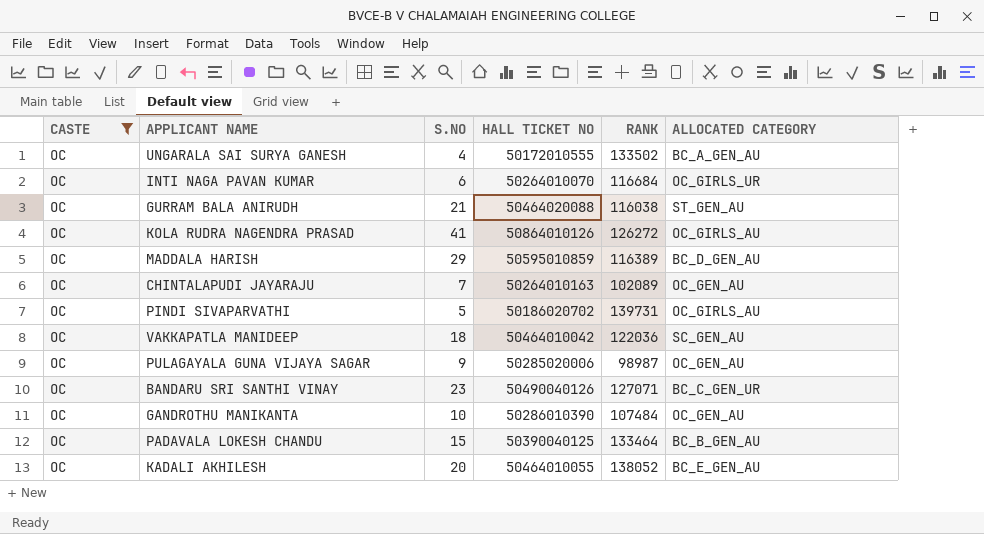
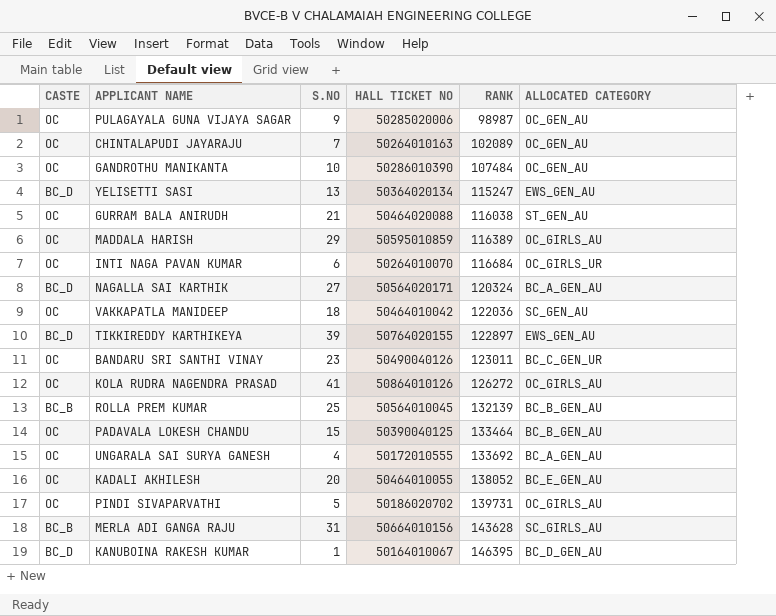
filter: CASTE = OC -> none
row order: none -> RANK ascending
MADDALA HARISH | ALLOCATED CATEGORY: BC_D_GEN_AU -> OC_GIRLS_AU
BANDARU SRI SANTHI VINAY | RANK: 127071 -> 123011
UNGARALA SAI SURYA GANESH | RANK: 133502 -> 133692

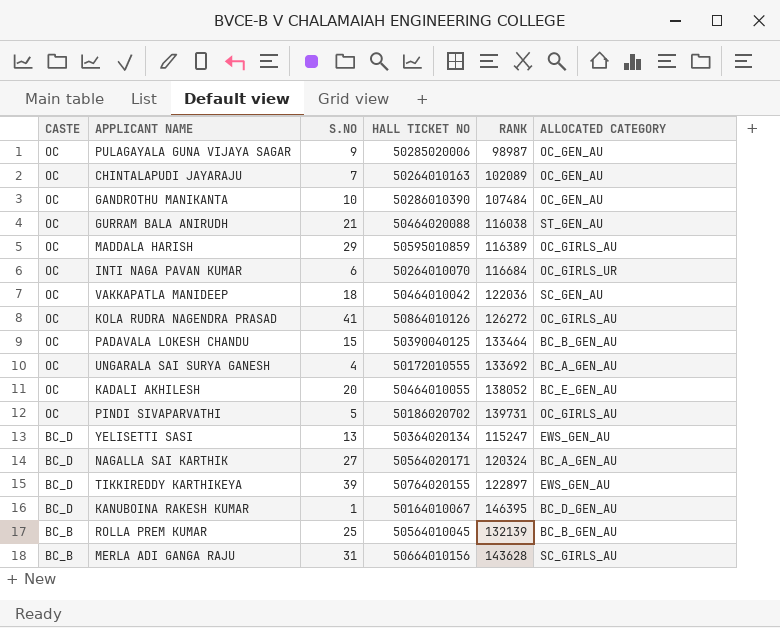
row order: RANK ascending -> CASTE descending
row BANDARU SRI SANTHI VINAY: OC | 23 | 50490040126 | 123011 | BC_C_GEN_UR -> none

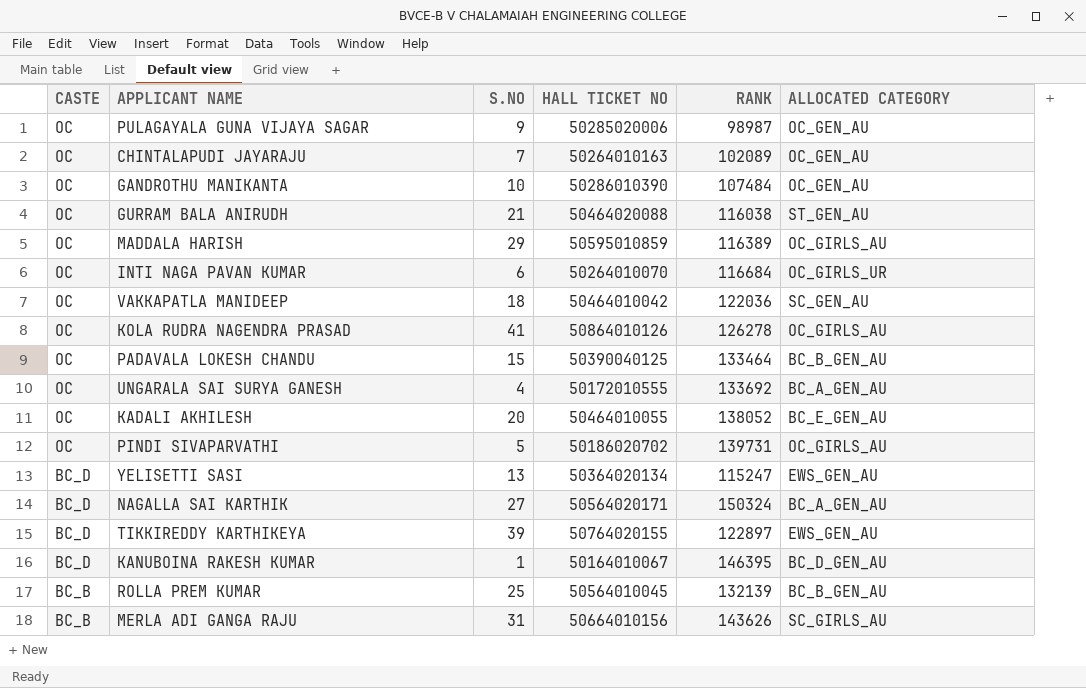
KOLA RUDRA NAGENDRA PRASAD | RANK: 126272 -> 126278
NAGALLA SAI KARTHIK | RANK: 120324 -> 150324
MERLA ADI GANGA RAJU | RANK: 143628 -> 143626

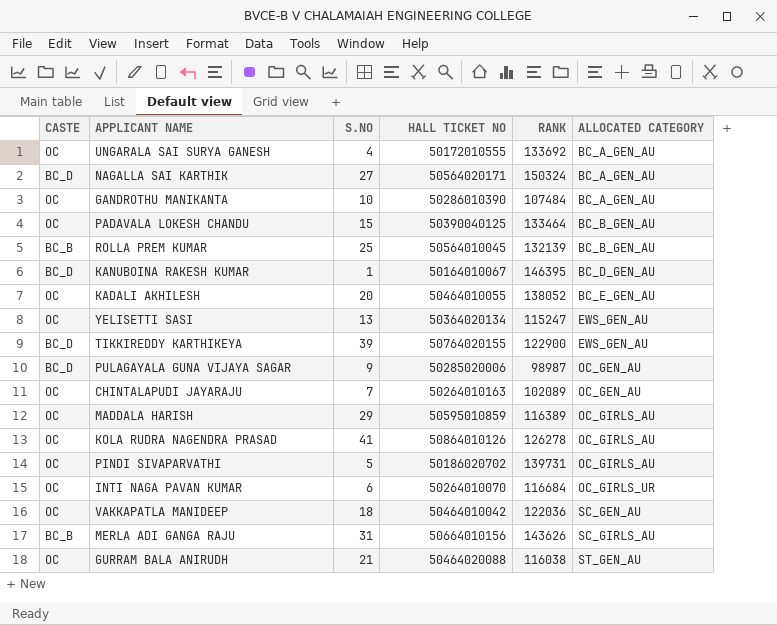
row order: CASTE descending -> ALLOCATED CATEGORY ascending
GANDROTHU MANIKANTA | ALLOCATED CATEGORY: OC_GEN_AU -> BC_A_GEN_AU
YELISETTI SASI | CASTE: BC_D -> OC
TIKKIREDDY KARTHIKEYA | RANK: 122897 -> 122900
PULAGAYALA GUNA VIJAYA SAGAR | CASTE: OC -> BC_D

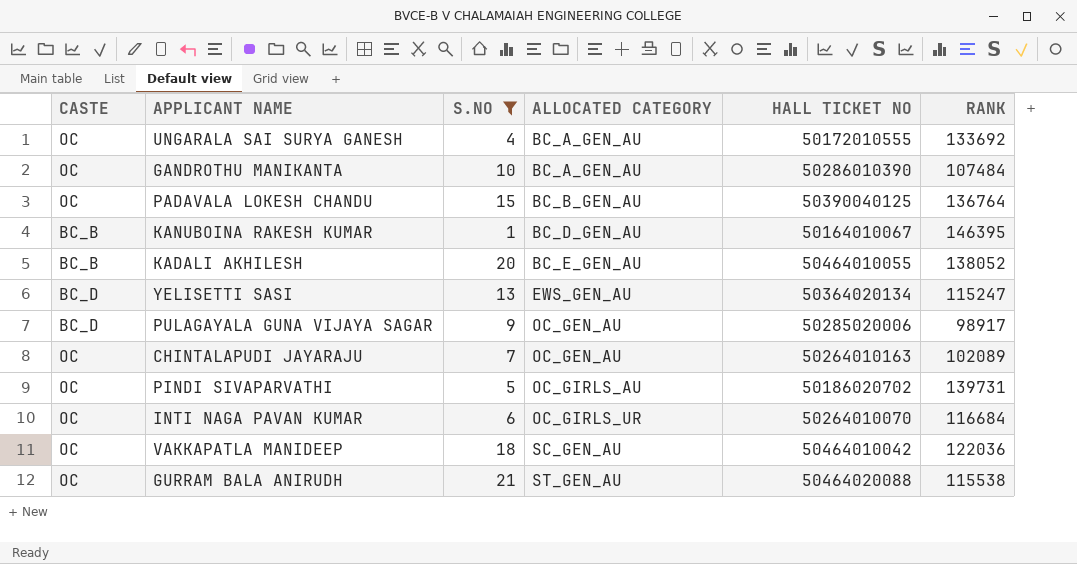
filter: none -> S.NO <= 21
column ALLOCATED CATEGORY | position: 6 -> 4
PADAVALA LOKESH CHANDU | RANK: 133464 -> 136764
KANUBOINA RAKESH KUMAR | CASTE: BC_D -> BC_B
KADALI AKHILESH | CASTE: OC -> BC_B
YELISETTI SASI | CASTE: OC -> BC_D
PULAGAYALA GUNA VIJAYA SAGAR | RANK: 98987 -> 98917
GURRAM BALA ANIRUDH | RANK: 116038 -> 115538

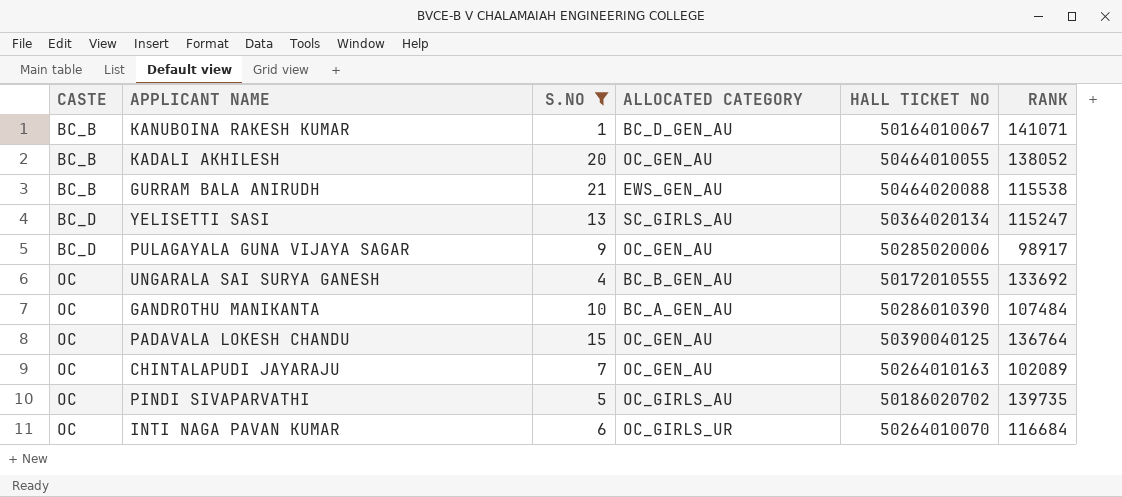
row order: ALLOCATED CATEGORY ascending -> CASTE ascending
row VAKKAPATLA MANIDEEP: OC | 18 | SC_GEN_AU | 50464010042 | 122036 -> none
KANUBOINA RAKESH KUMAR | RANK: 146395 -> 141071
KADALI AKHILESH | ALLOCATED CATEGORY: BC_E_GEN_AU -> OC_GEN_AU
GURRAM BALA ANIRUDH | CASTE: OC -> BC_B
GURRAM BALA ANIRUDH | ALLOCATED CATEGORY: ST_GEN_AU -> EWS_GEN_AU
YELISETTI SASI | ALLOCATED CATEGORY: EWS_GEN_AU -> SC_GIRLS_AU
UNGARALA SAI SURYA GANESH | ALLOCATED CATEGORY: BC_A_GEN_AU -> BC_B_GEN_AU
PADAVALA LOKESH CHANDU | ALLOCATED CATEGORY: BC_B_GEN_AU -> OC_GEN_AU
PINDI SIVAPARVATHI | RANK: 139731 -> 139735

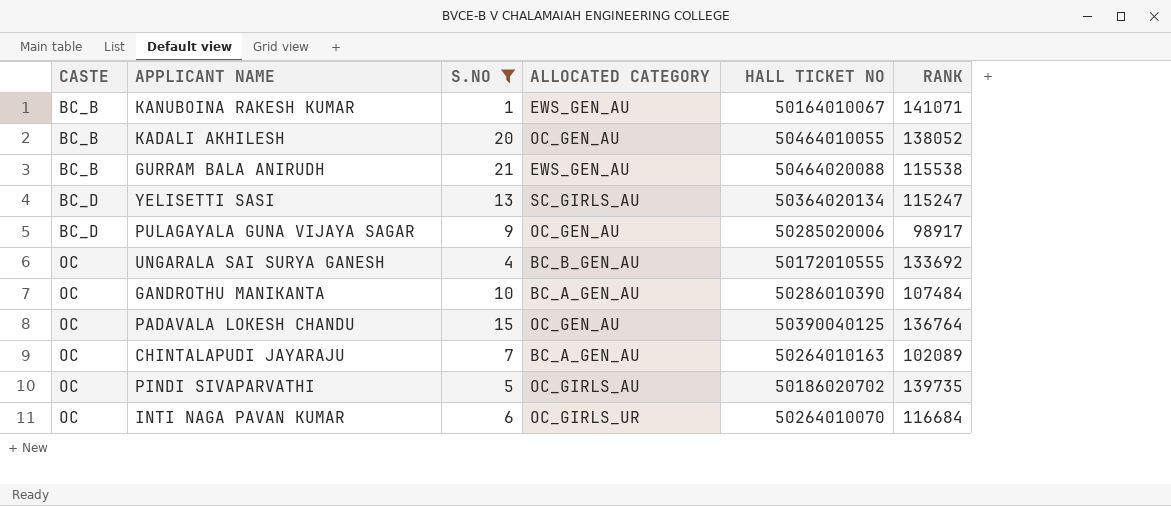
KANUBOINA RAKESH KUMAR | ALLOCATED CATEGORY: BC_D_GEN_AU -> EWS_GEN_AU
CHINTALAPUDI JAYARAJU | ALLOCATED CATEGORY: OC_GEN_AU -> BC_A_GEN_AU

